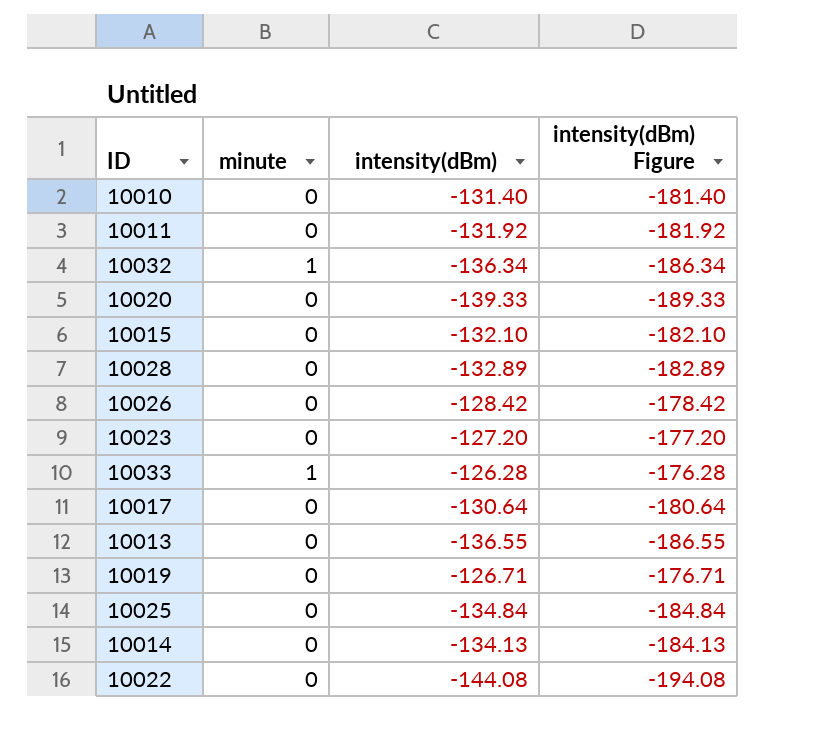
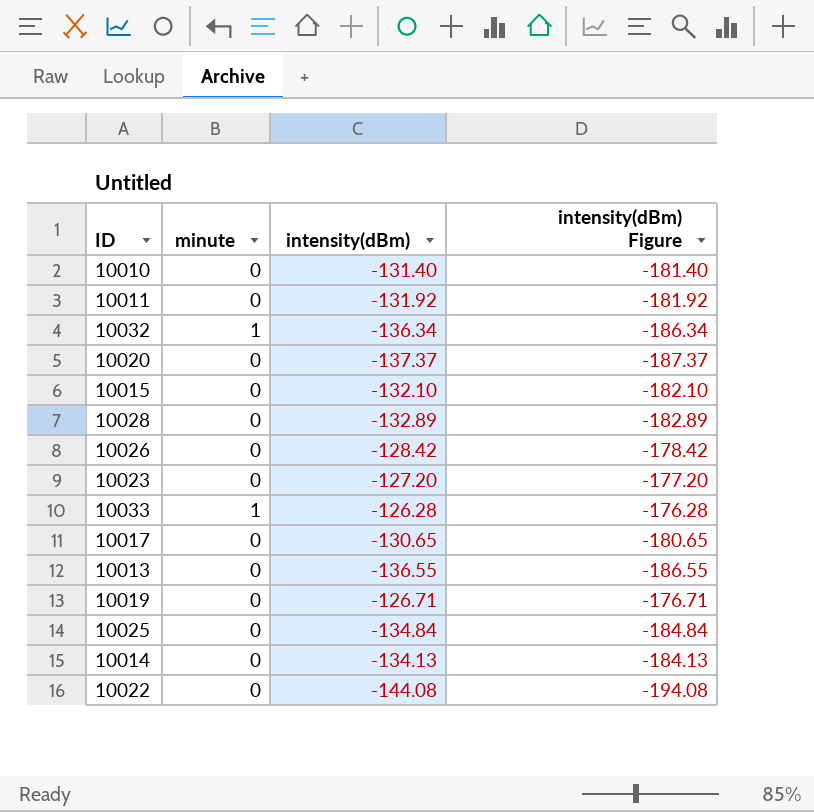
10020 | intensity(dBm): -139.33 -> -137.37
10020 | intensity(dBm) Figure: -189.33 -> -187.37
10017 | intensity(dBm): -130.64 -> -130.65
10017 | intensity(dBm) Figure: -180.64 -> -180.65

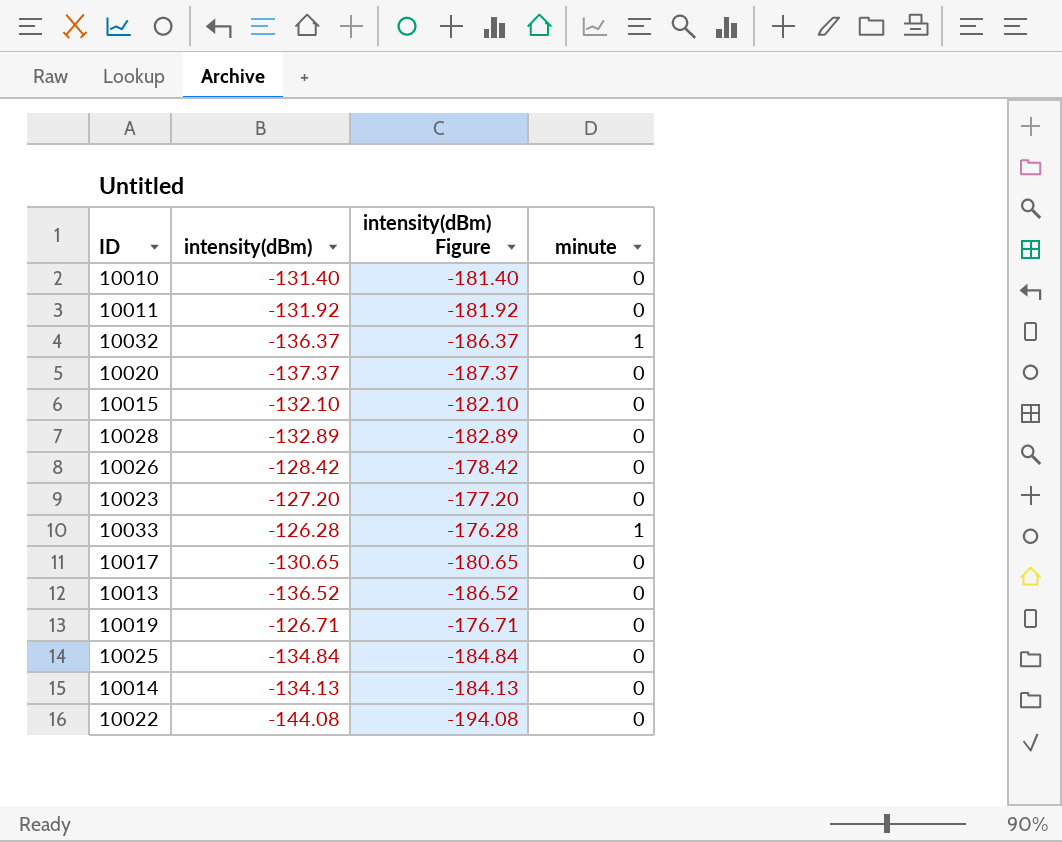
column minute | position: 2 -> 4
10032 | intensity(dBm): -136.34 -> -136.37
10032 | intensity(dBm) Figure: -186.34 -> -186.37
10013 | intensity(dBm): -136.55 -> -136.52
10013 | intensity(dBm) Figure: -186.55 -> -186.52

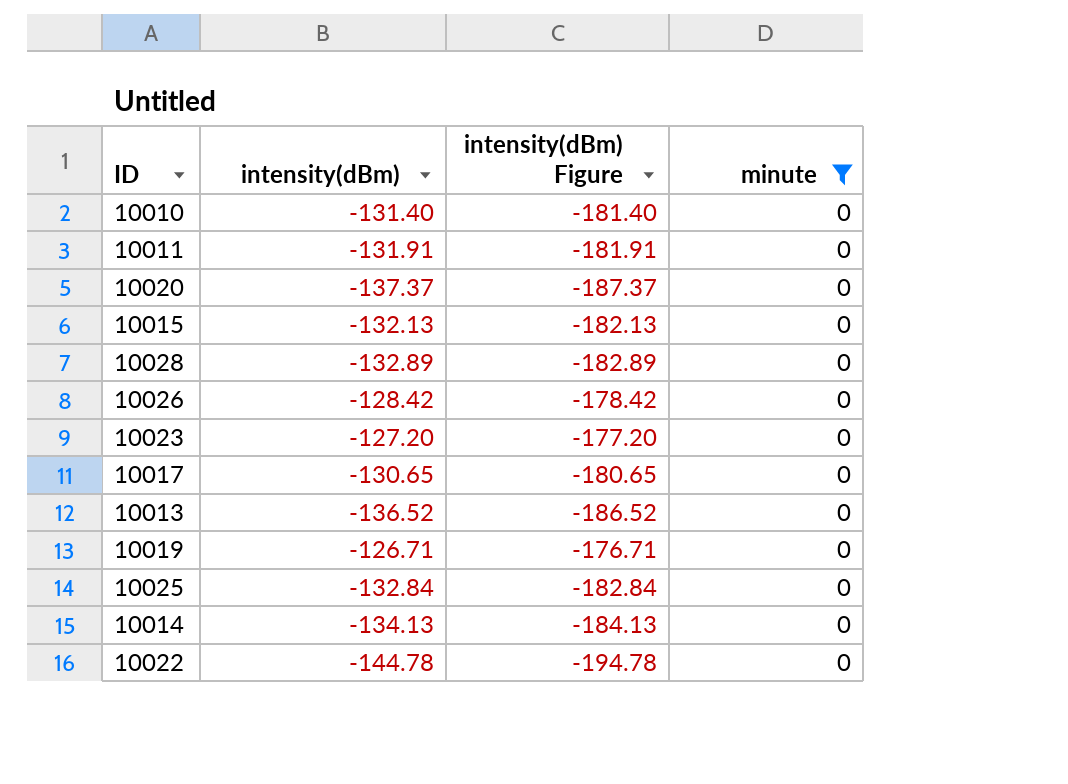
filter: none -> minute = 0
10011 | intensity(dBm): -131.92 -> -131.91
10011 | intensity(dBm) Figure: -181.92 -> -181.91
10015 | intensity(dBm): -132.10 -> -132.13
10015 | intensity(dBm) Figure: -182.10 -> -182.13
10025 | intensity(dBm): -134.84 -> -132.84
10025 | intensity(dBm) Figure: -184.84 -> -182.84
10022 | intensity(dBm): -144.08 -> -144.78
10022 | intensity(dBm) Figure: -194.08 -> -194.78

